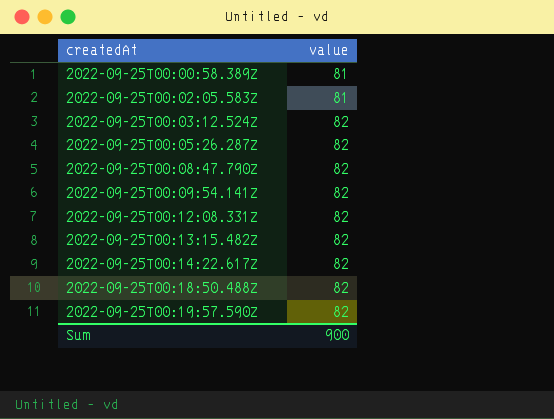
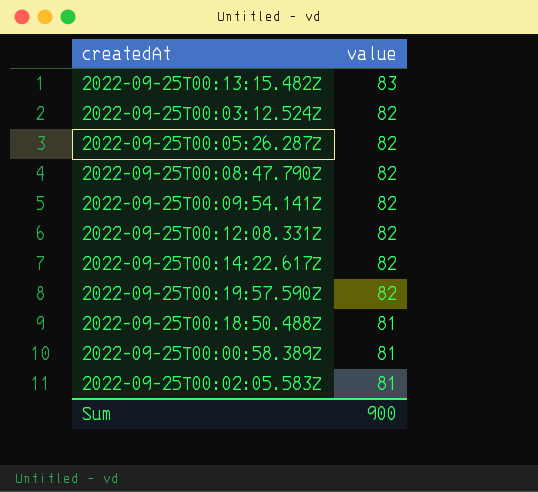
row order: createdAt ascending -> value descending
2022-09-25T00:13:15.482Z | value: 82 -> 83
2022-09-25T00:18:50.488Z | value: 82 -> 81

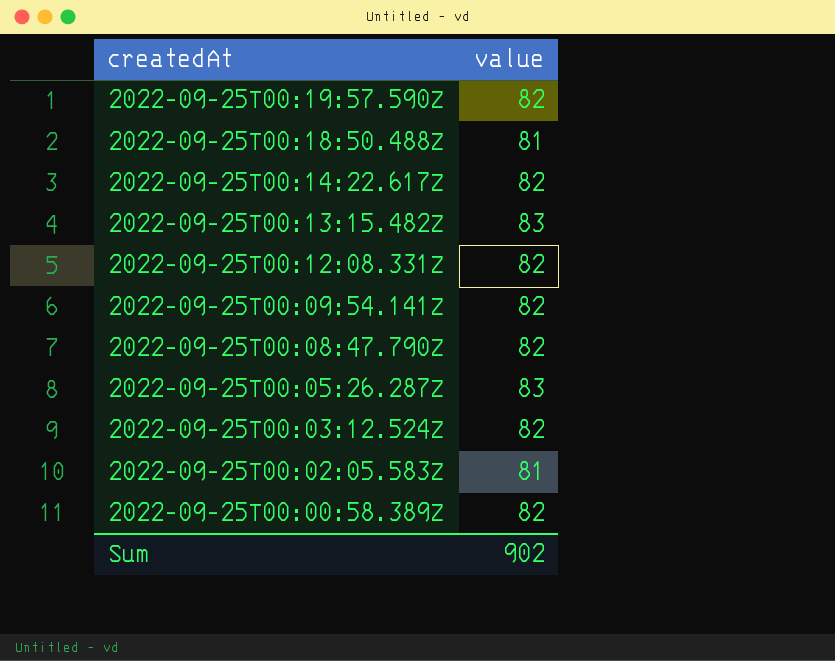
row order: value descending -> createdAt descending
2022-09-25T00:05:26.287Z | value: 82 -> 83
2022-09-25T00:00:58.389Z | value: 81 -> 82
Sum | value: 900 -> 902

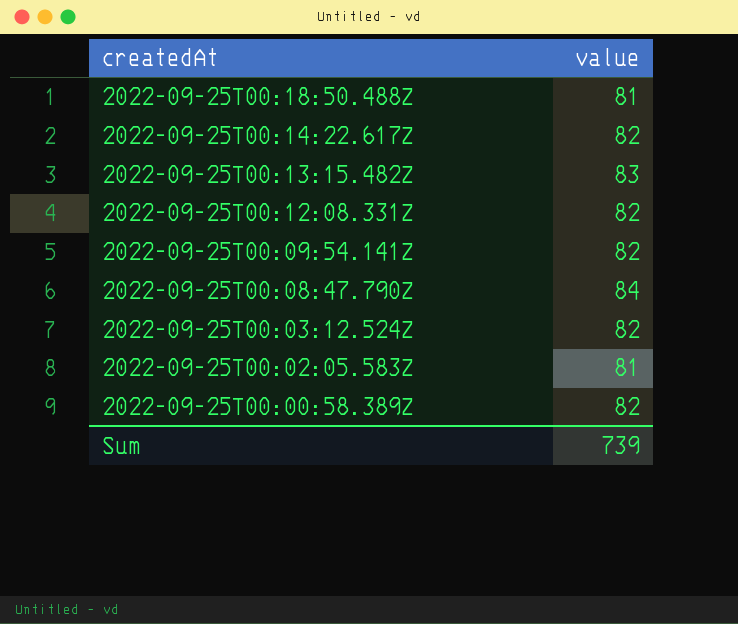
row 2022-09-25T00:19:57.590Z: 82 -> none
row 2022-09-25T00:05:26.287Z: 83 -> none
2022-09-25T00:08:47.790Z | value: 82 -> 84
Sum | value: 902 -> 739

